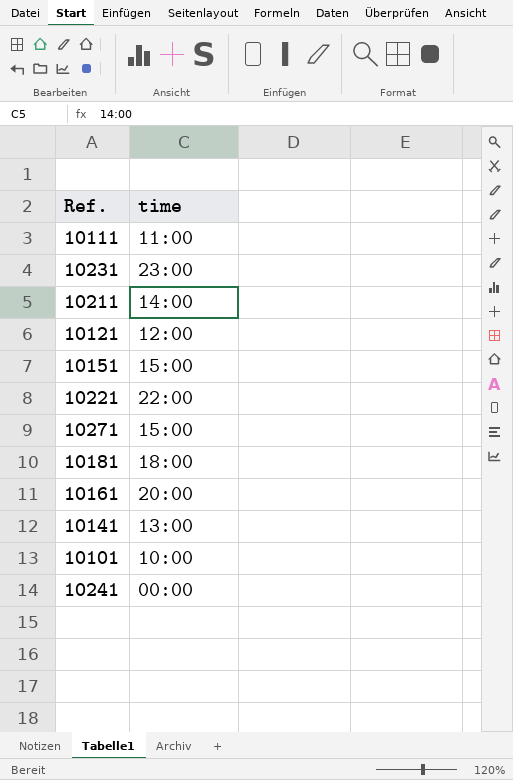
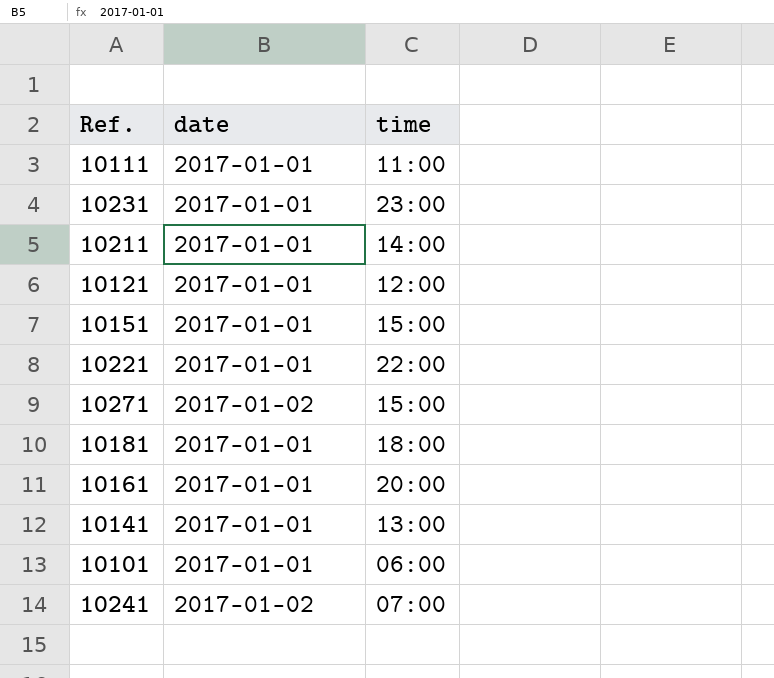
column date | position: none -> 2
10101 | time: 10:00 -> 06:00
10241 | time: 00:00 -> 07:00

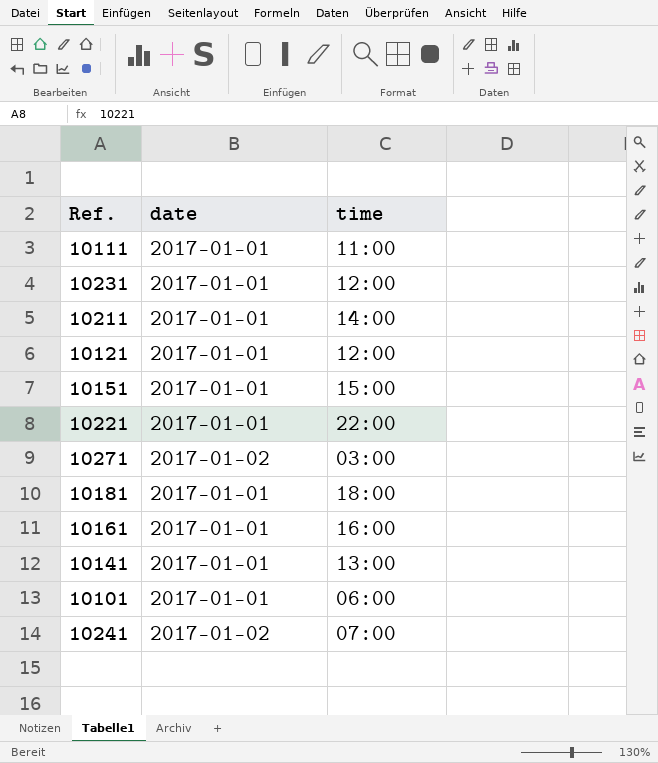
10231 | time: 23:00 -> 12:00
10271 | time: 15:00 -> 03:00
10161 | time: 20:00 -> 16:00

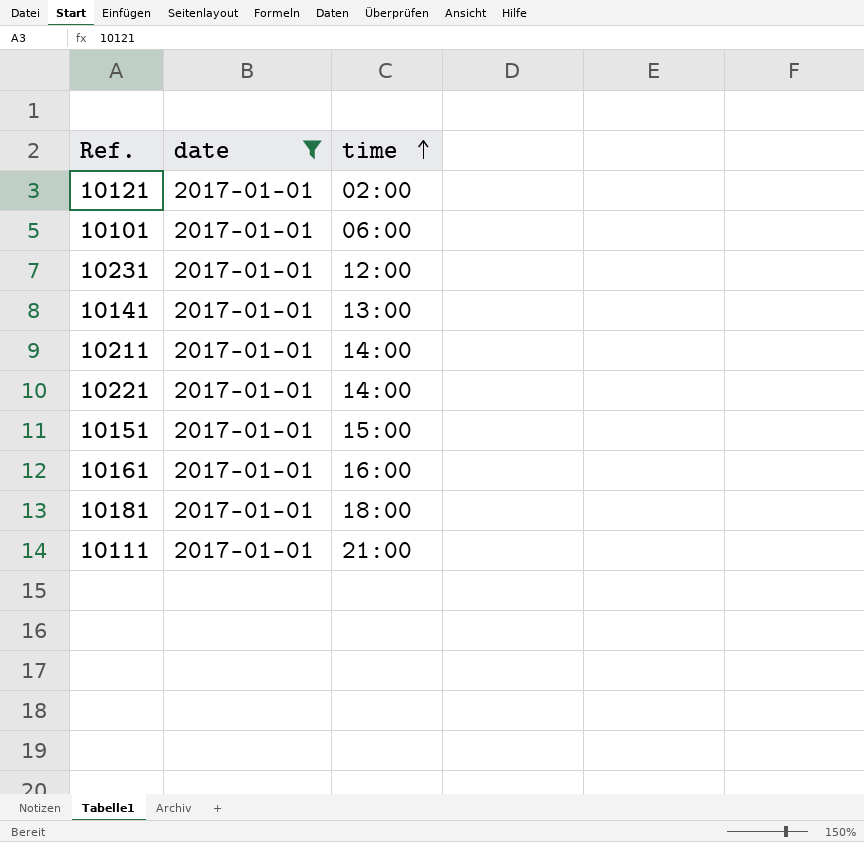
filter: none -> date = 2017-01-01
row order: none -> time ascending
10121 | time: 12:00 -> 02:00
10221 | time: 22:00 -> 14:00
10111 | time: 11:00 -> 21:00

